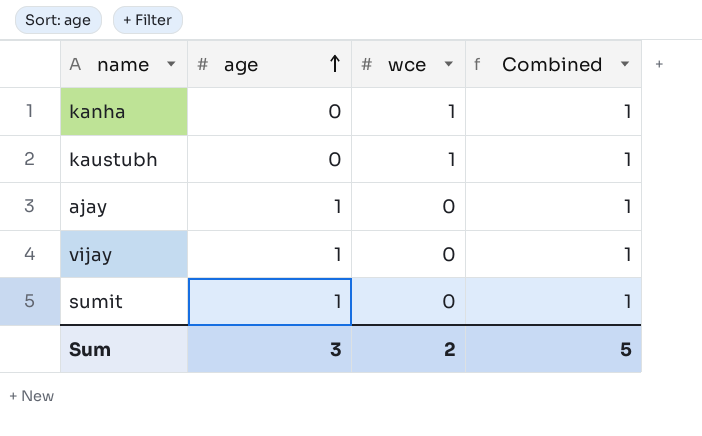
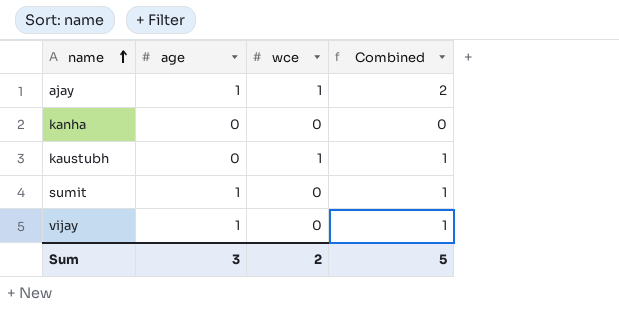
row order: age ascending -> name ascending
ajay | wce: 0 -> 1
ajay | Combined: 1 -> 2
kanha | wce: 1 -> 0
kanha | Combined: 1 -> 0

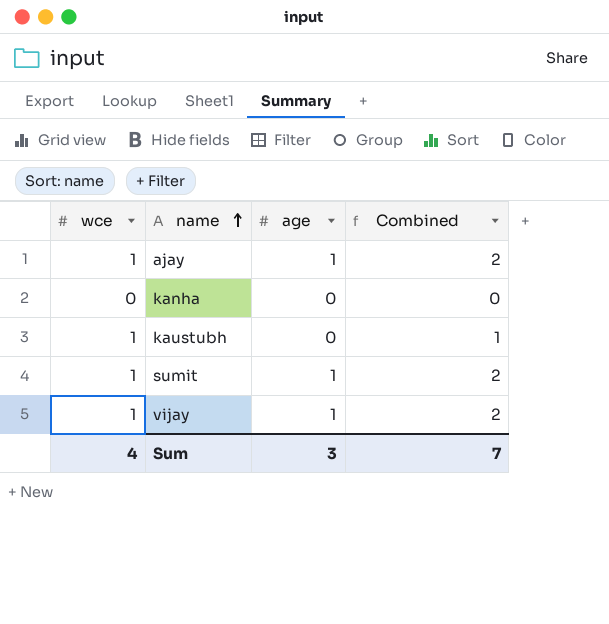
column wce | position: 3 -> 1
sumit | wce: 0 -> 1
sumit | Combined: 1 -> 2
vijay | wce: 0 -> 1
vijay | Combined: 1 -> 2
Sum | wce: 2 -> 4
Sum | Combined: 5 -> 7

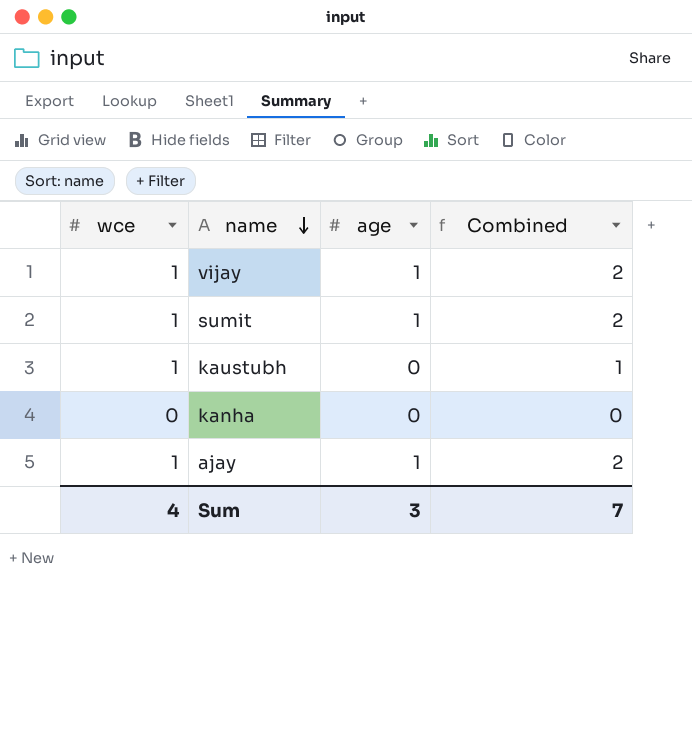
row order: name ascending -> name descending

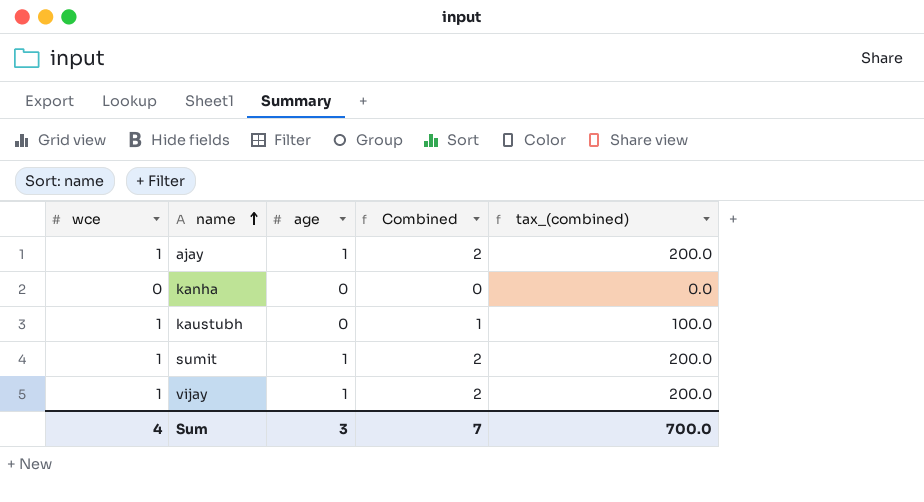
row order: name descending -> name ascending
column tax_(combined) | formula: none -> [Combined] * 100

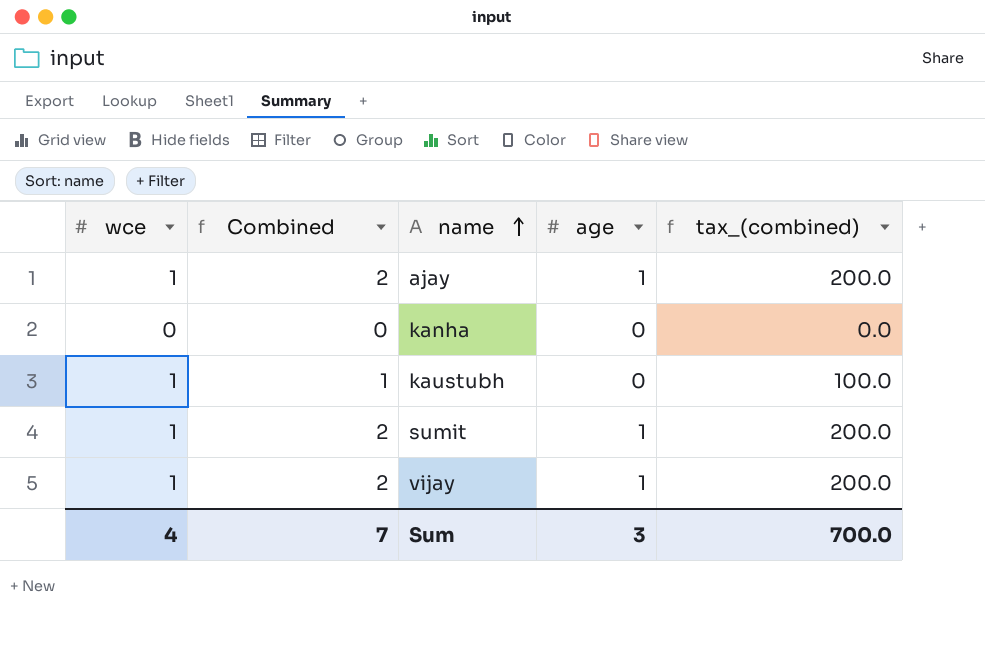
column Combined | position: 4 -> 2

